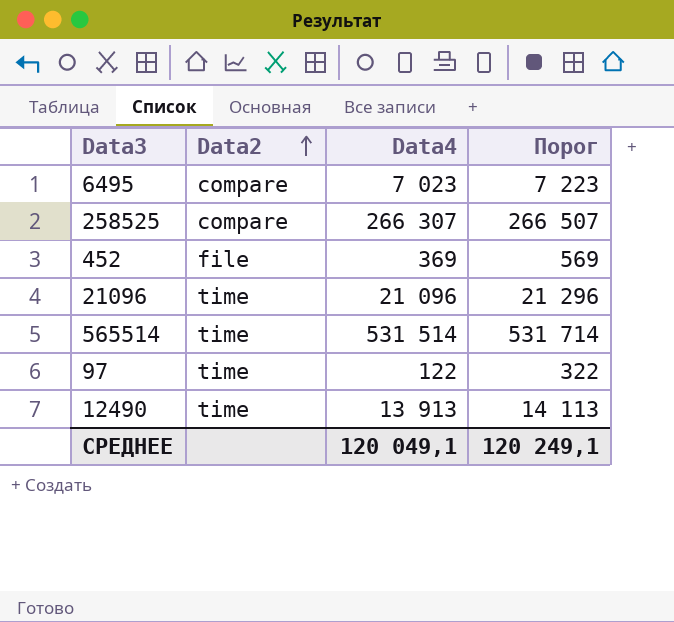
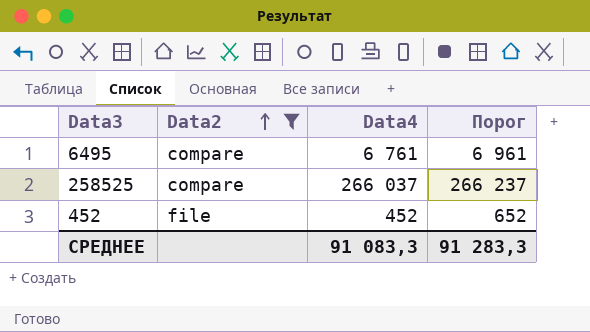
filter: none -> Data2 != time
6495 | Data4: 7 023 -> 6 761
6495 | Порог: 7 223 -> 6 961
258525 | Data4: 266 307 -> 266 037
258525 | Порог: 266 507 -> 266 237
452 | Data4: 369 -> 452
452 | Порог: 569 -> 652
СРЕДНЕЕ | Data4: 120 049,1 -> 91 083,3
СРЕДНЕЕ | Порог: 120 249,1 -> 91 283,3

